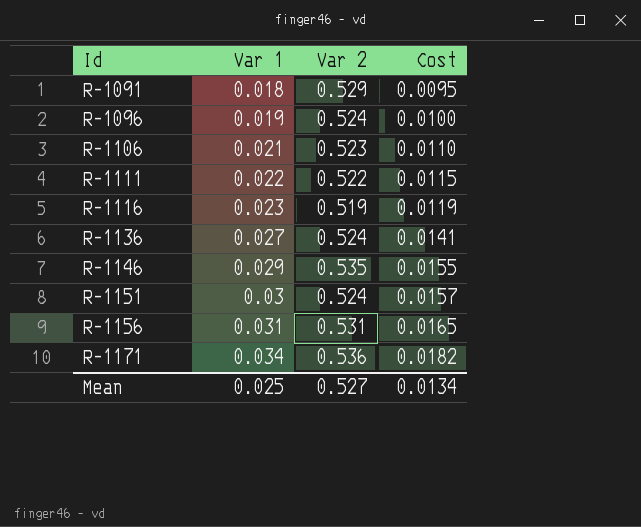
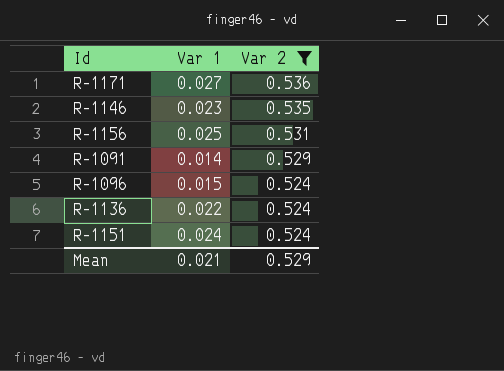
filter: none -> Var 2 >= 0.524
row order: Id ascending -> Var 2 descending
column Cost | formula: [Var 1] * [Var 2] -> none
R-1171 | Var 1: 0.034 -> 0.027
R-1146 | Var 1: 0.029 -> 0.023
R-1156 | Var 1: 0.031 -> 0.025
R-1091 | Var 1: 0.018 -> 0.014
R-1096 | Var 1: 0.019 -> 0.015
R-1136 | Var 1: 0.027 -> 0.022
R-1151 | Var 1: 0.03 -> 0.024
Mean | Var 1: 0.025 -> 0.021
Mean | Var 2: 0.527 -> 0.529

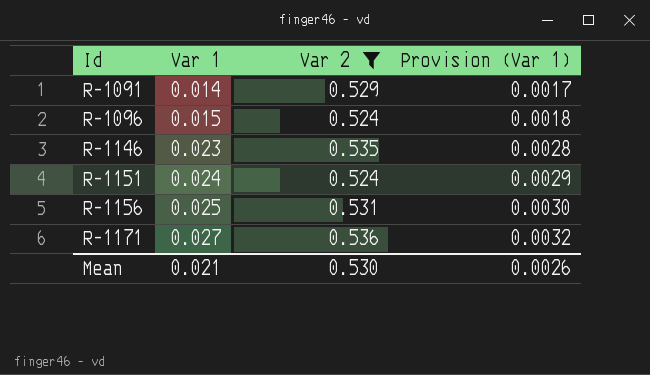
row order: Var 2 descending -> Id ascending
column Provision (Var 1) | formula: none -> [Var 1] * 0.12
row R-1136: 0.022 | 0.524 -> none
Mean | Var 2: 0.529 -> 0.530

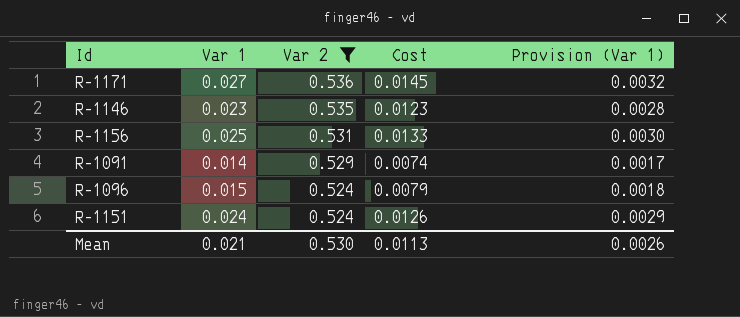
row order: Id ascending -> Var 2 descending
column Cost | formula: none -> [Var 1] * [Var 2]

